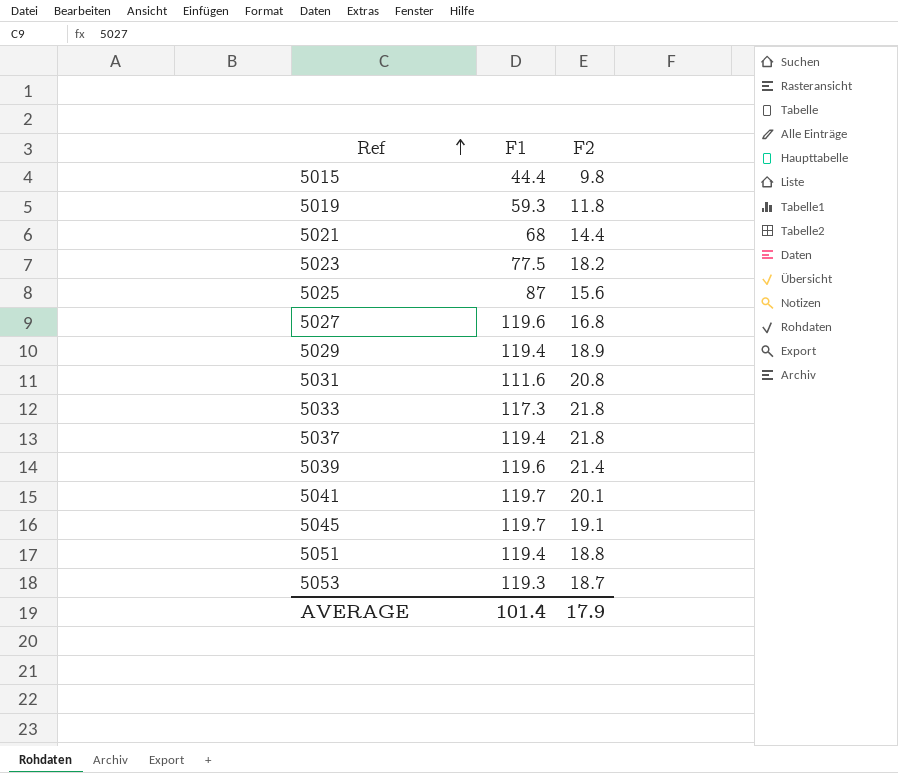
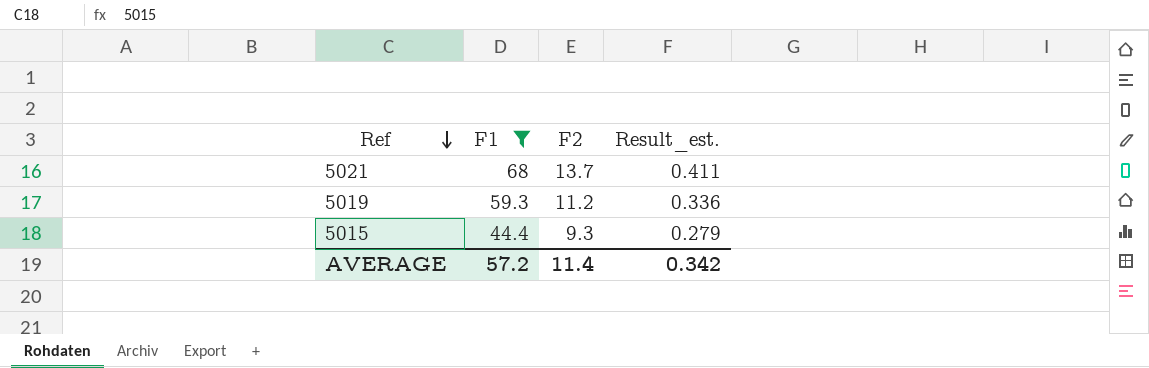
filter: none -> F1 <= 68
row order: Ref ascending -> Ref descending
column Result_est. | formula: none -> [F2] * 0.03
5021 | F2: 14.4 -> 13.7
5019 | F2: 11.8 -> 11.2
5015 | F2: 9.8 -> 9.3
AVERAGE | F1: 101.4 -> 57.2
AVERAGE | F2: 17.9 -> 11.4

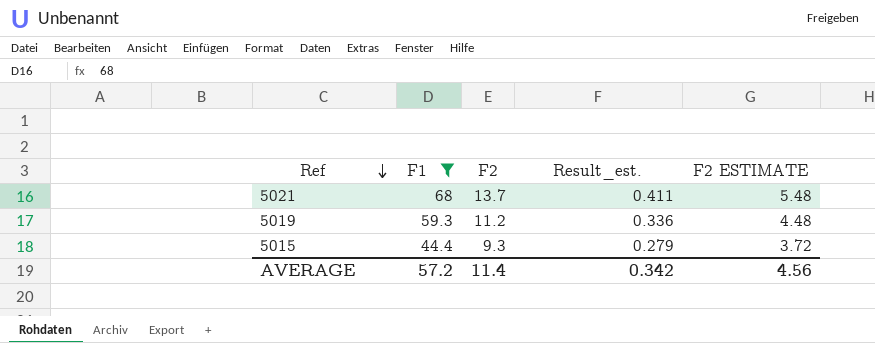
column F2 ESTIMATE | formula: none -> [F2] * 0.4

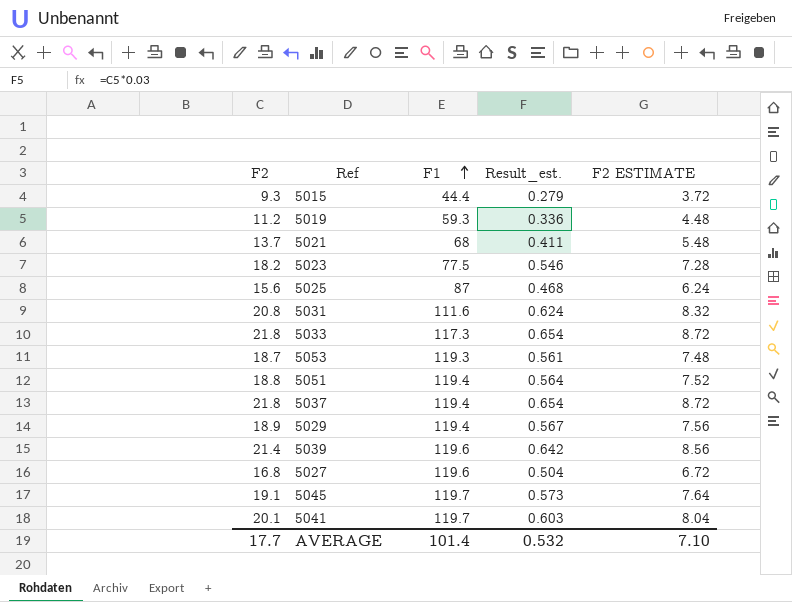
filter: F1 <= 68 -> none
row order: Ref descending -> F1 ascending
column F2 | position: 3 -> 1
AVERAGE | F2: 11.4 -> 17.7
AVERAGE | F1: 57.2 -> 101.4
AVERAGE | Result_est.: 0.342 -> 0.532
AVERAGE | F2 ESTIMATE: 4.56 -> 7.10

